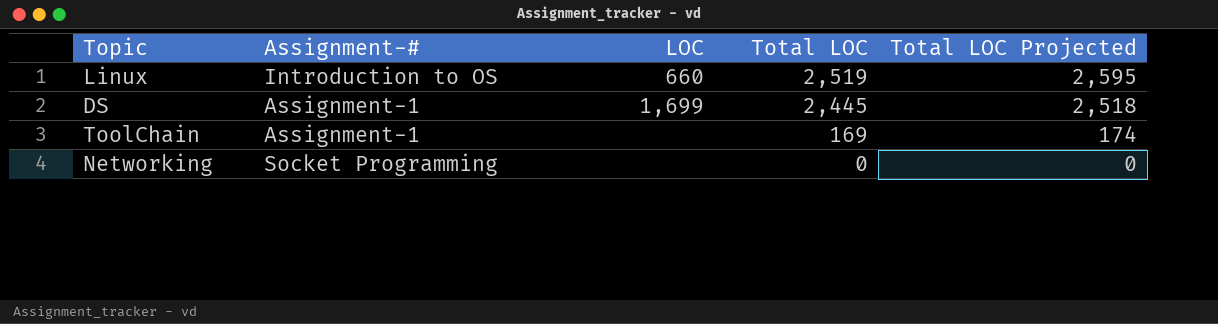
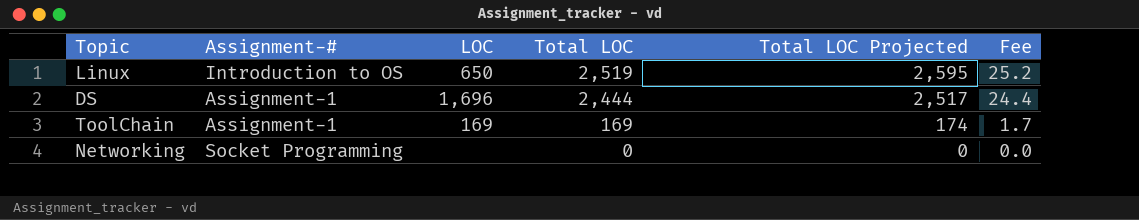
column Fee | formula: none -> [Total LOC] * 0.01
Linux | LOC: 660 -> 650
DS | LOC: 1,699 -> 1,696
DS | Total LOC: 2,445 -> 2,444
DS | Total LOC Projected: 2,518 -> 2,517
ToolChain | LOC: none -> 169

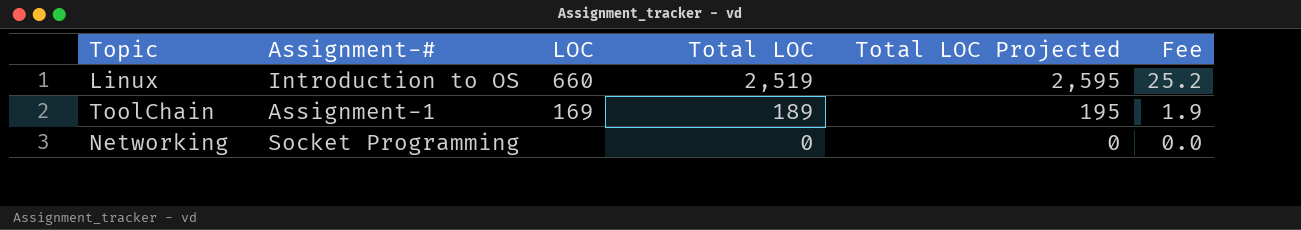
row DS: Assignment-1 | 1,696 | 2,444 | 2,517 | 24.4 -> none
Linux | LOC: 650 -> 660
ToolChain | Total LOC: 169 -> 189
ToolChain | Total LOC Projected: 174 -> 195
ToolChain | Fee: 1.7 -> 1.9

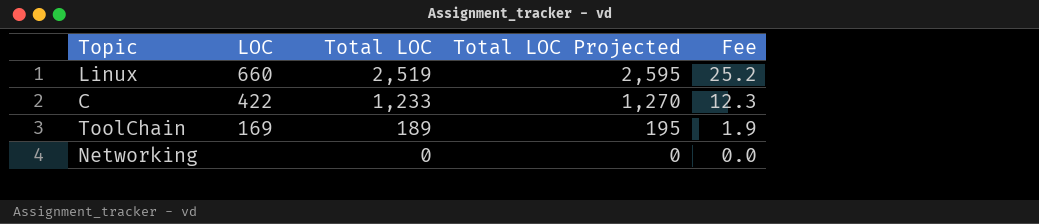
column Assignment-# | position: 2 -> none
row C: none -> 422 | 1,233 | 1,270 | 12.3

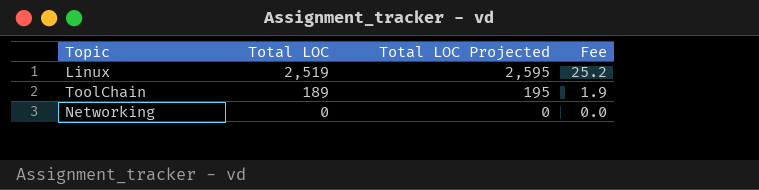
column LOC | position: 2 -> none
row C: 422 | 1,233 | 1,270 | 12.3 -> none

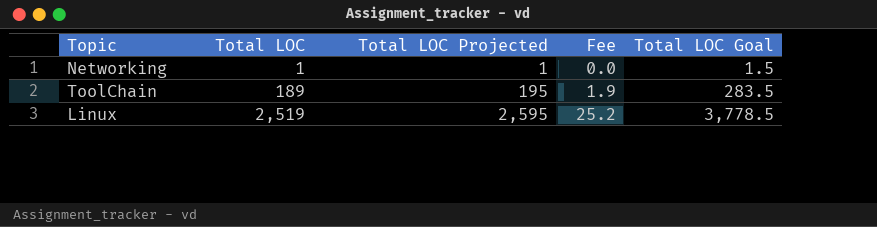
row order: Total LOC descending -> Total LOC ascending
column Total LOC Goal | formula: none -> [Total LOC] * 1.5
Networking | Total LOC: 0 -> 1
Networking | Total LOC Projected: 0 -> 1

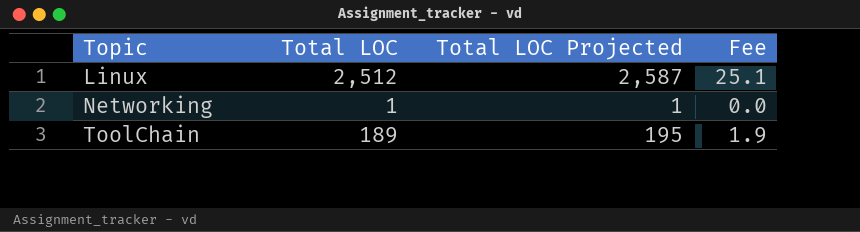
row order: Total LOC ascending -> Topic ascending
column Total LOC Goal | formula: [Total LOC] * 1.5 -> none
Linux | Total LOC: 2,519 -> 2,512
Linux | Total LOC Projected: 2,595 -> 2,587
Linux | Fee: 25.2 -> 25.1

